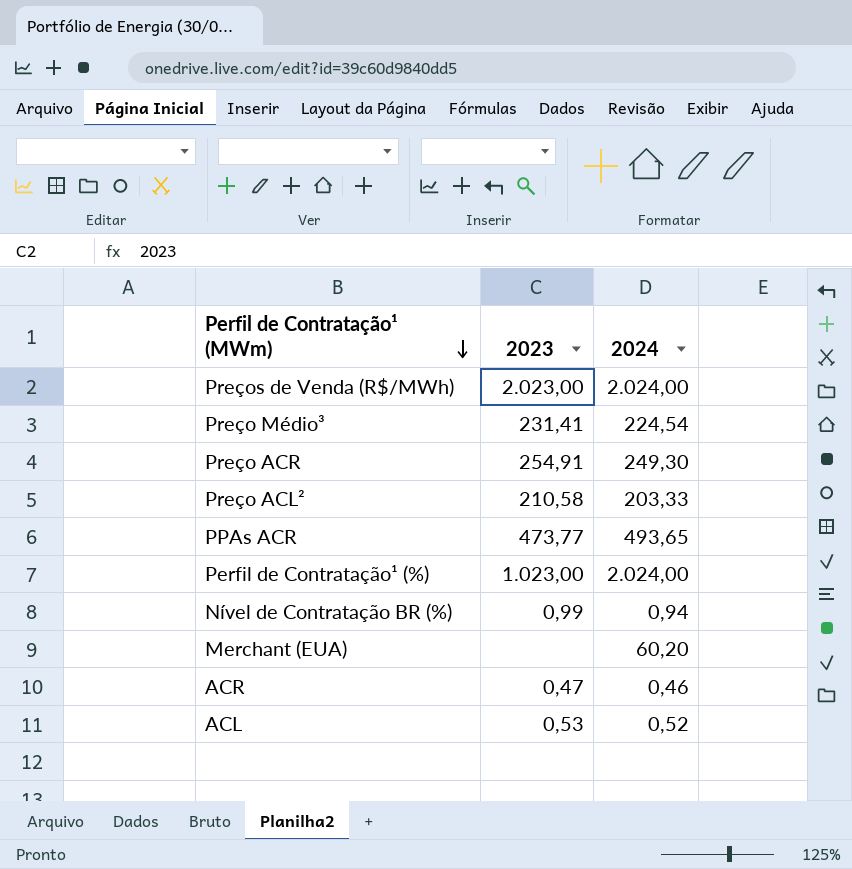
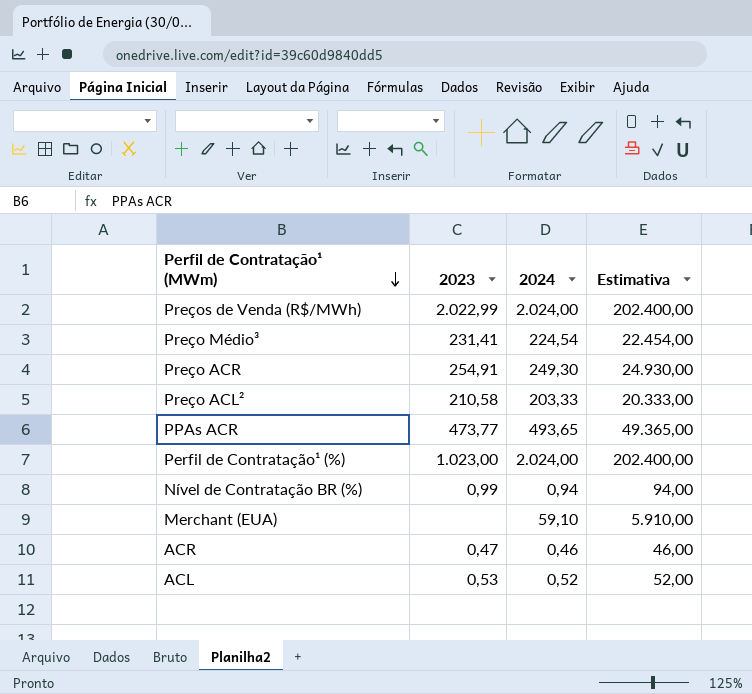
column Estimativa | formula: none -> [2024] * 100
Preços de Venda (R$/MWh) | 2023: 2.023,00 -> 2.022,99
Merchant (EUA) | 2024: 60,20 -> 59,10

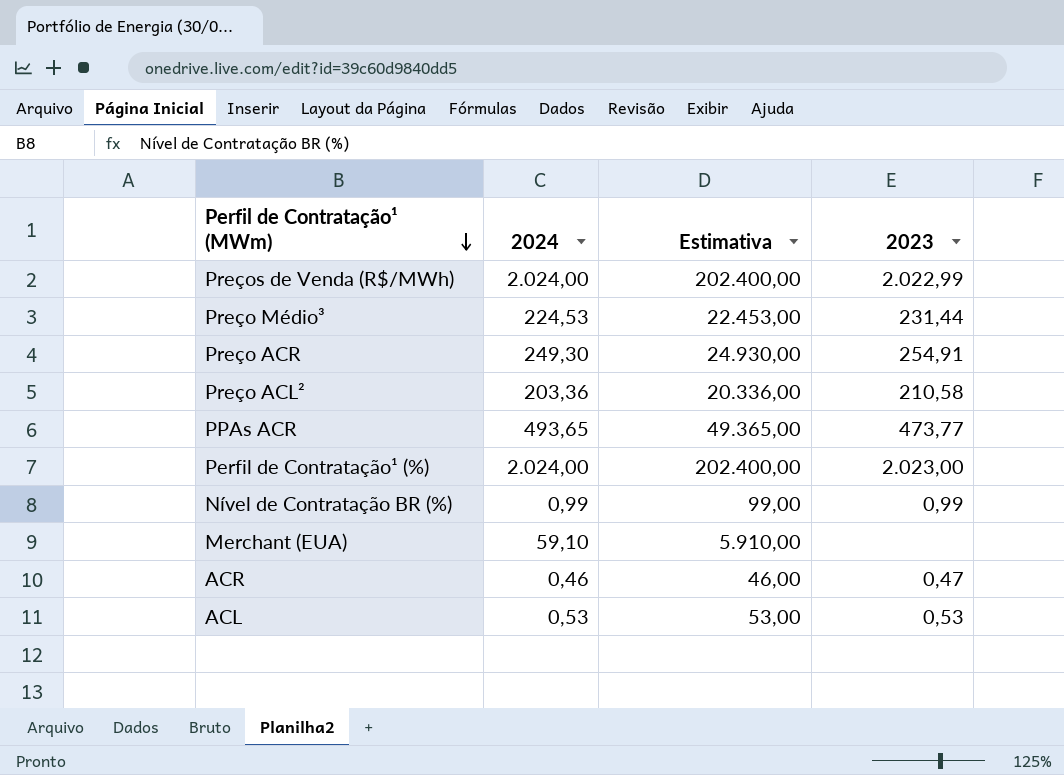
column 2023 | position: 2 -> 4
Preço Médio³ | 2024: 224,54 -> 224,53
Preço Médio³ | Estimativa: 22.454,00 -> 22.453,00
Preço Médio³ | 2023: 231,41 -> 231,44
Preço ACL² | 2024: 203,33 -> 203,36
Preço ACL² | Estimativa: 20.333,00 -> 20.336,00
Perfil de Contratação¹ (%) | 2023: 1.023,00 -> 2.023,00
Nível de Contratação BR (%) | 2024: 0,94 -> 0,99
Nível de Contratação BR (%) | Estimativa: 94,00 -> 99,00
ACL | 2024: 0,52 -> 0,53
ACL | Estimativa: 52,00 -> 53,00

